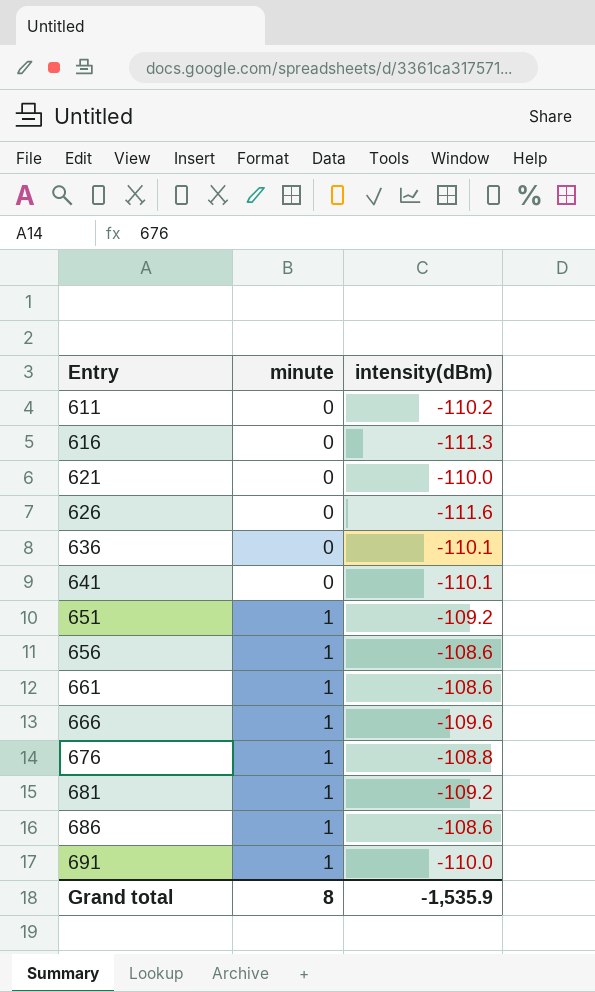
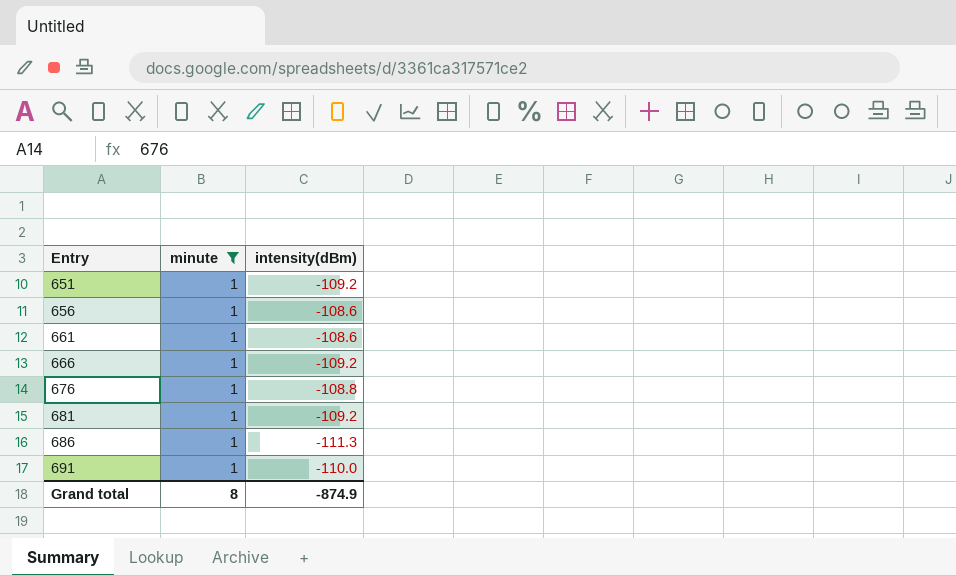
filter: none -> minute = 1
666 | intensity(dBm): -109.6 -> -109.2
686 | intensity(dBm): -108.6 -> -111.3
Grand total | intensity(dBm): -1,535.9 -> -874.9

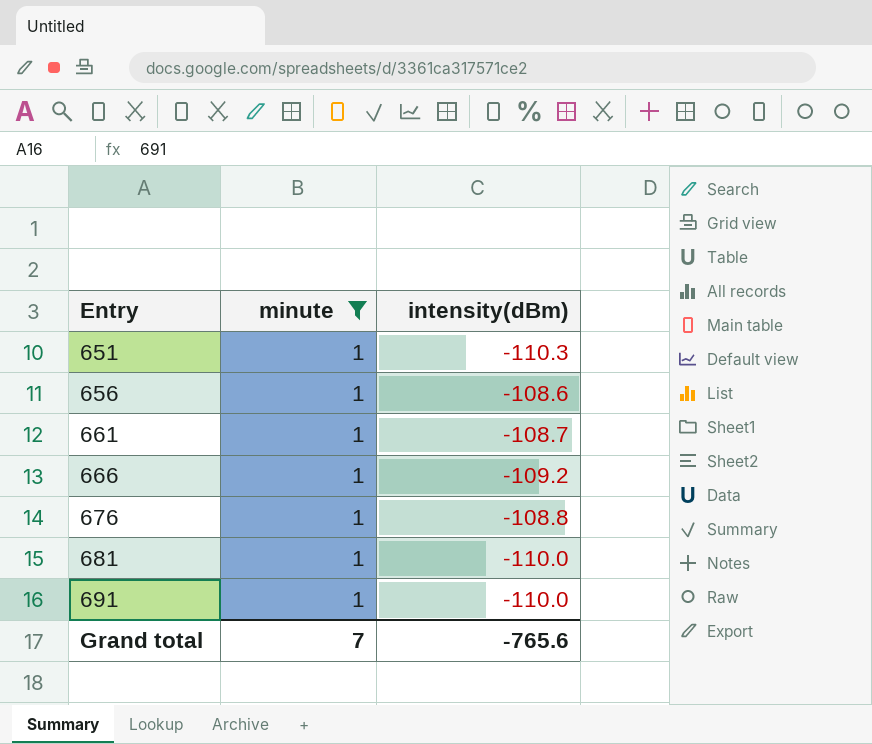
row 686: 1 | -111.3 -> none
651 | intensity(dBm): -109.2 -> -110.3
661 | intensity(dBm): -108.6 -> -108.7
681 | intensity(dBm): -109.2 -> -110.0
Grand total | minute: 8 -> 7
Grand total | intensity(dBm): -874.9 -> -765.6

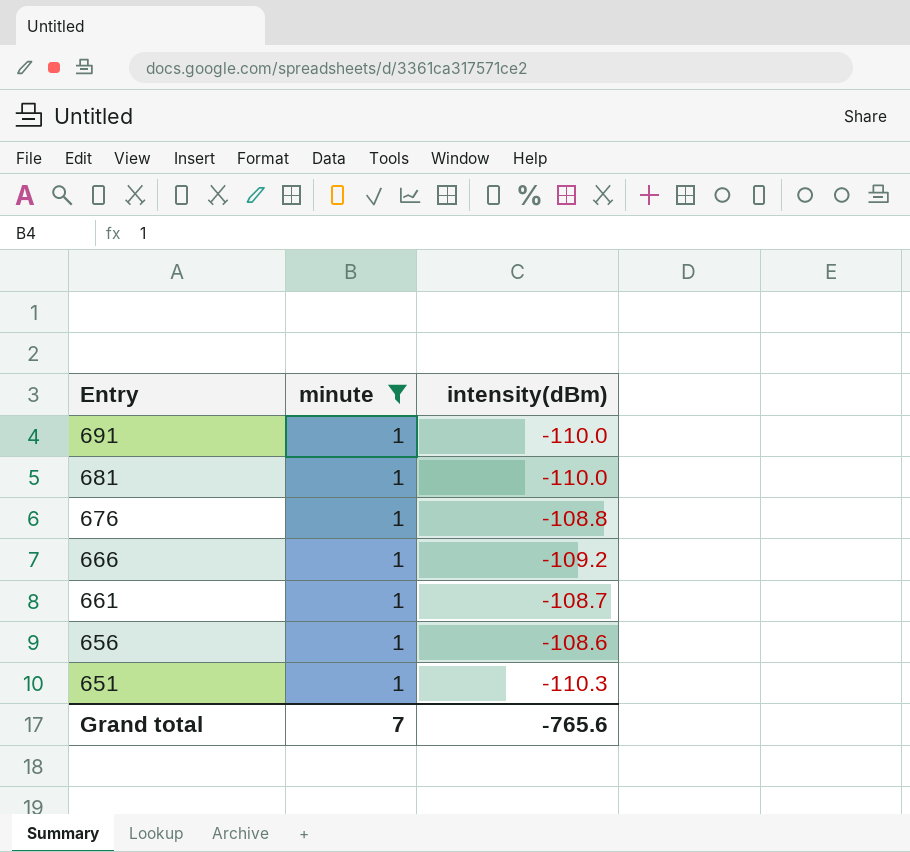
row order: Entry ascending -> Entry descending

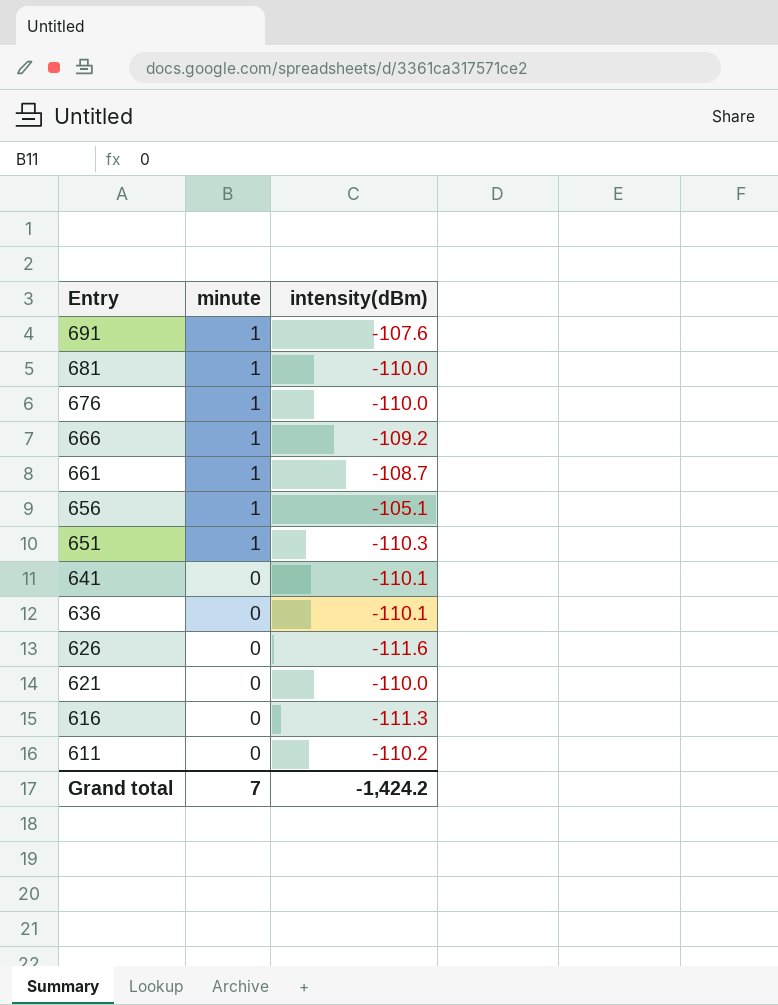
filter: minute = 1 -> none
691 | intensity(dBm): -110.0 -> -107.6
676 | intensity(dBm): -108.8 -> -110.0
656 | intensity(dBm): -108.6 -> -105.1
Grand total | intensity(dBm): -765.6 -> -1,424.2

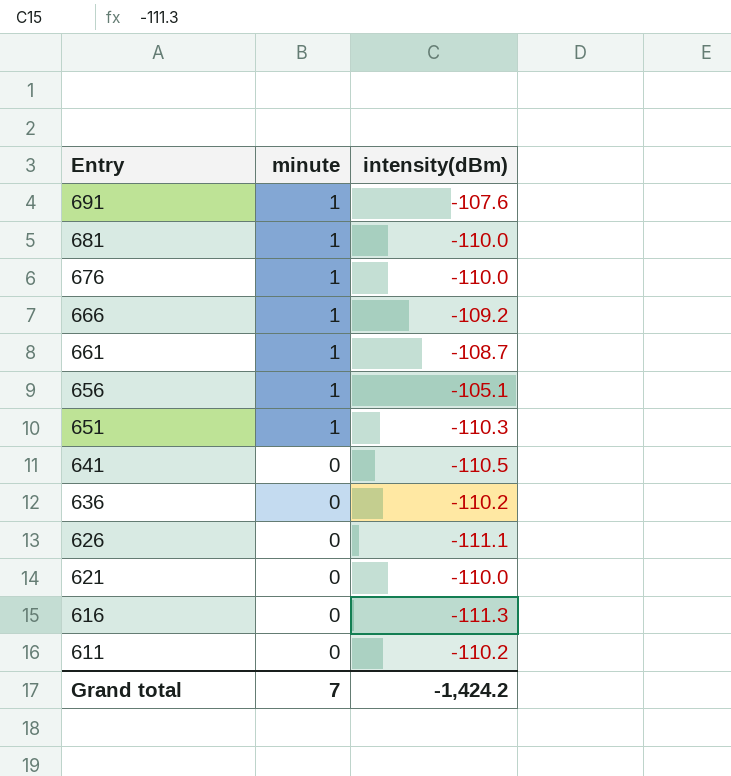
641 | intensity(dBm): -110.1 -> -110.5
636 | intensity(dBm): -110.1 -> -110.2
626 | intensity(dBm): -111.6 -> -111.1

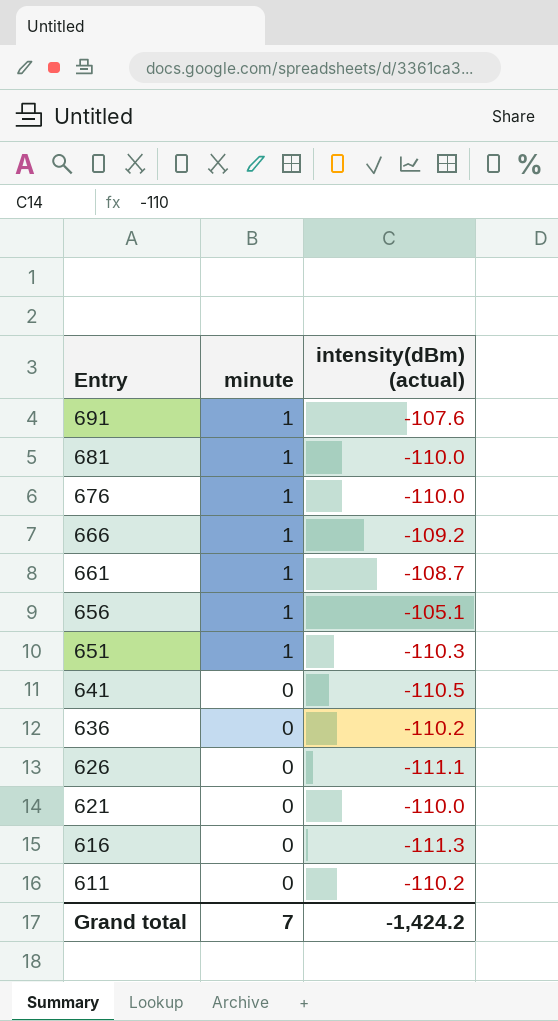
column name: intensity(dBm) -> intensity(dBm) (actual)

